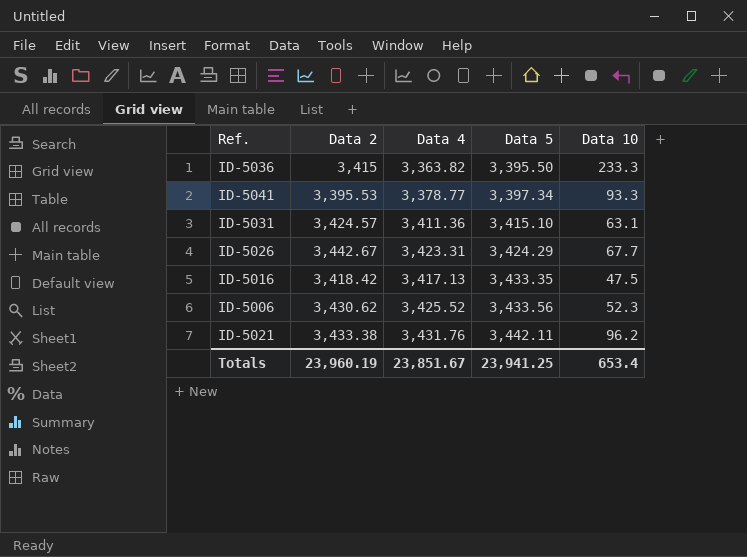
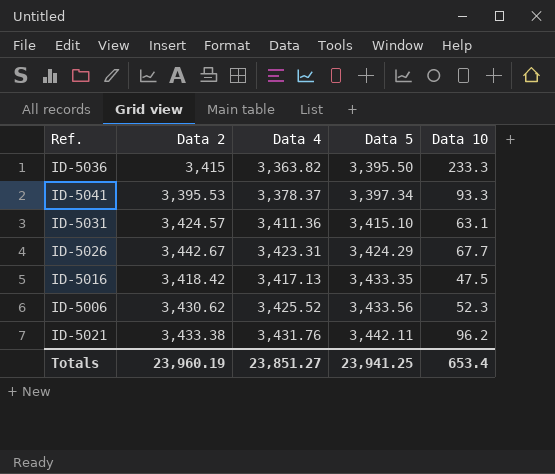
ID-5041 | Data 4: 3,378.77 -> 3,378.37
Totals | Data 4: 23,851.67 -> 23,851.27

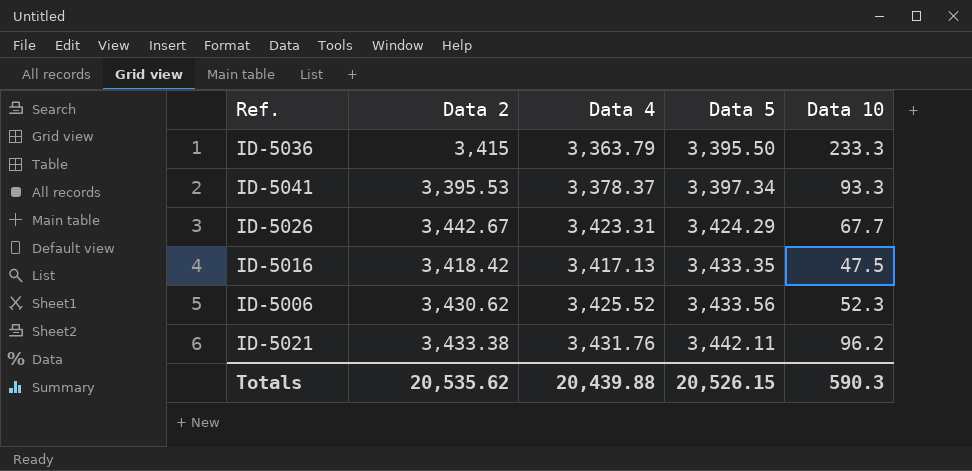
row ID-5031: 3,424.57 | 3,411.36 | 3,415.10 | 63.1 -> none
ID-5036 | Data 4: 3,363.82 -> 3,363.79
Totals | Data 2: 23,960.19 -> 20,535.62
Totals | Data 4: 23,851.27 -> 20,439.88
Totals | Data 5: 23,941.25 -> 20,526.15
Totals | Data 10: 653.4 -> 590.3

